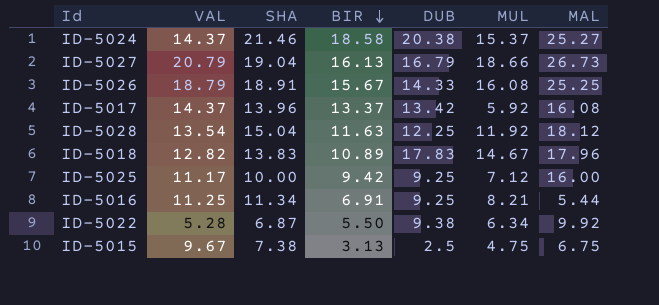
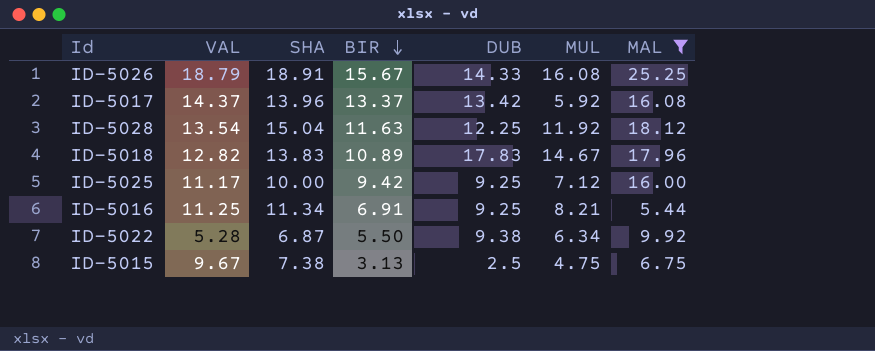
filter: none -> MAL <= 25.25

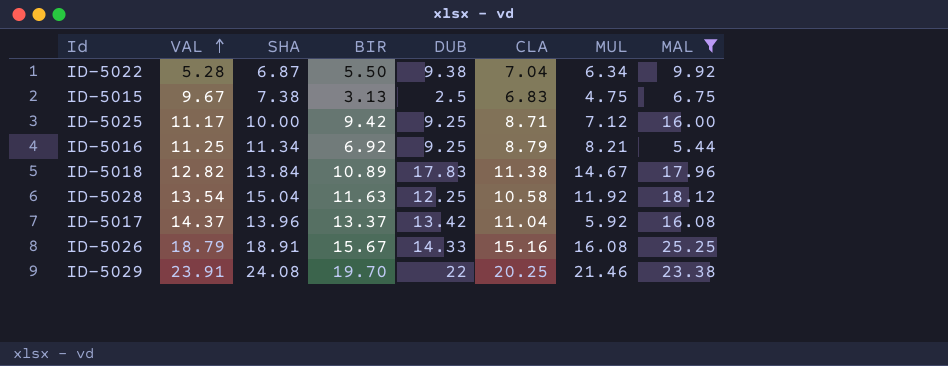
row order: BIR descending -> VAL ascending
column CLA | position: none -> 6
ID-5016 | BIR: 6.91 -> 6.92
ID-5018 | SHA: 13.83 -> 13.84
row ID-5029: none -> 23.91 | 24.08 | 19.70 | 22 | 20.25 | 21.46 | 23.38

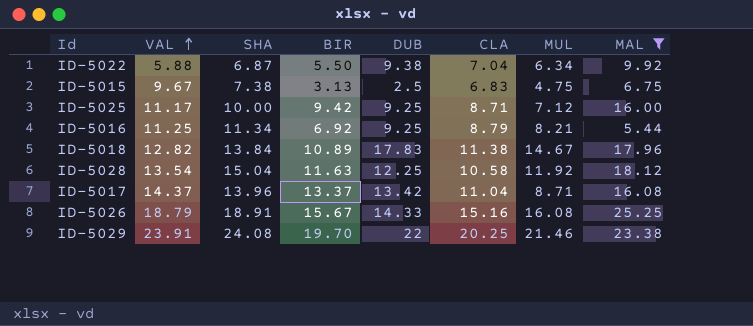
ID-5022 | VAL: 5.28 -> 5.88
ID-5017 | MUL: 5.92 -> 8.71

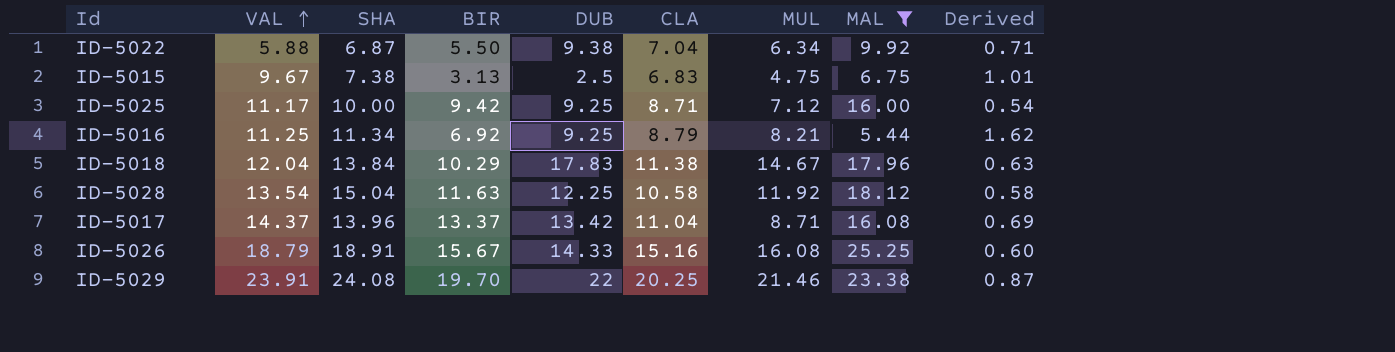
column Derived | formula: none -> [CLA] / [MAL]
ID-5018 | VAL: 12.82 -> 12.04
ID-5018 | BIR: 10.89 -> 10.29

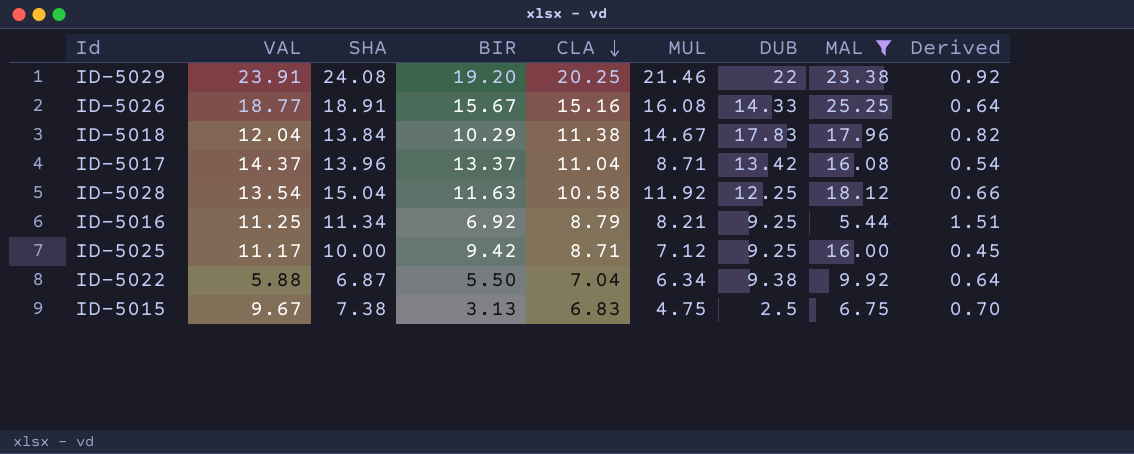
row order: VAL ascending -> CLA descending
column DUB | position: 5 -> 7
column Derived | formula: [CLA] / [MAL] -> [MUL] / [MAL]
ID-5029 | BIR: 19.70 -> 19.20
ID-5026 | VAL: 18.79 -> 18.77

